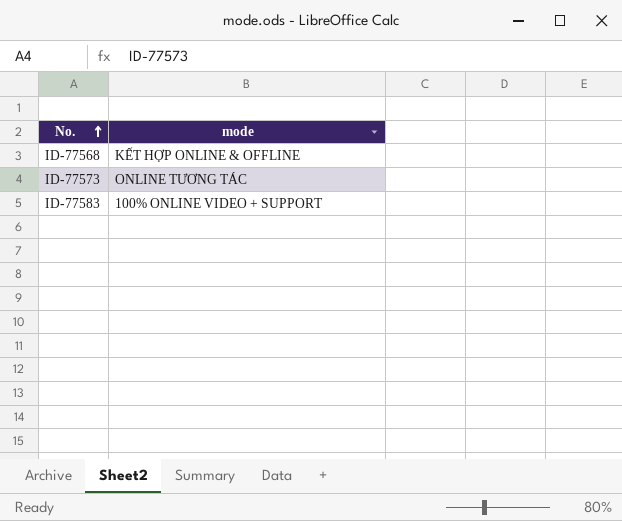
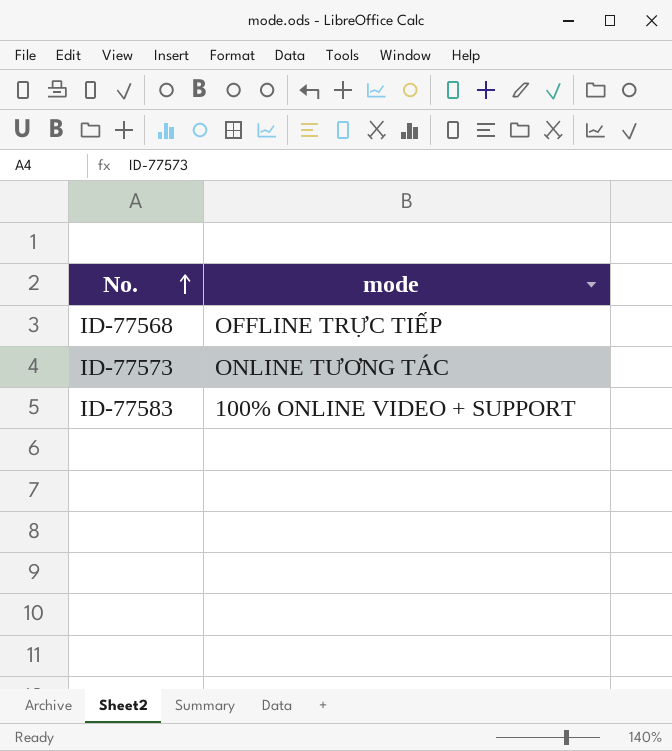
ID-77568 | mode: KẾT HỢP ONLINE & OFFLINE -> OFFLINE TRỰC TIẾP

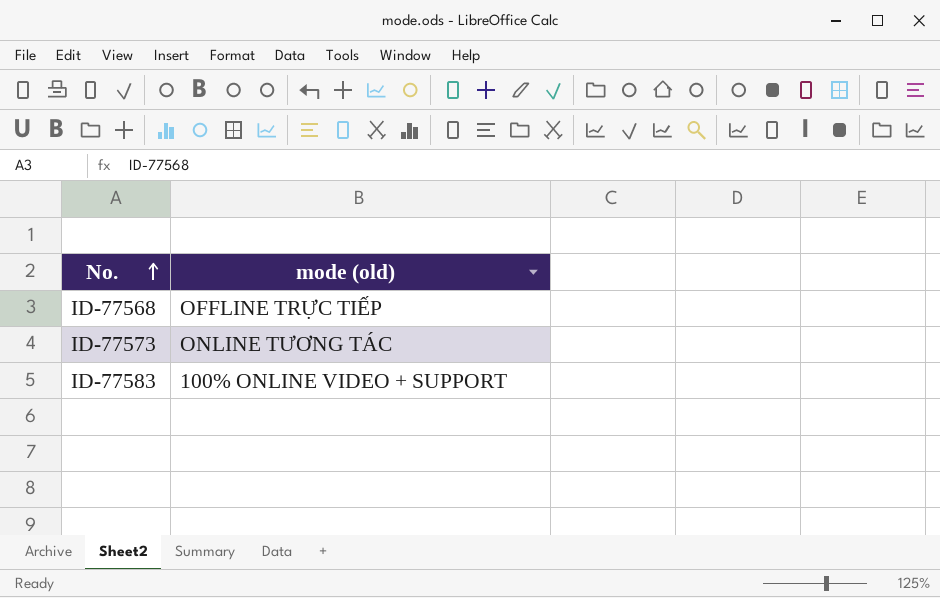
column name: mode -> mode (old)

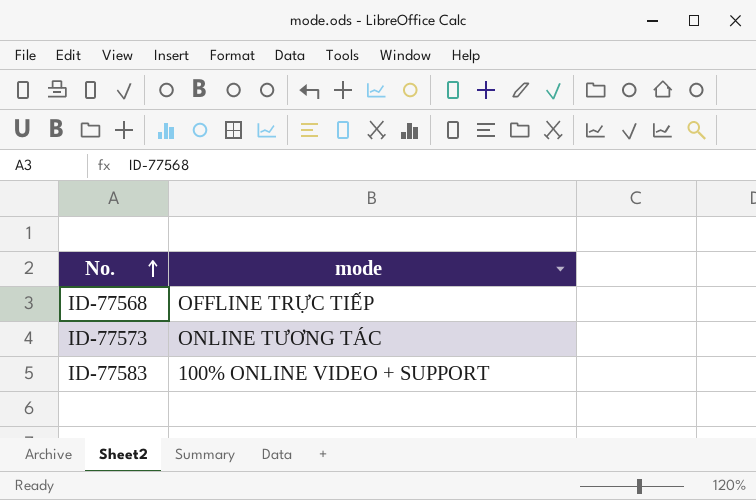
column name: mode (old) -> mode

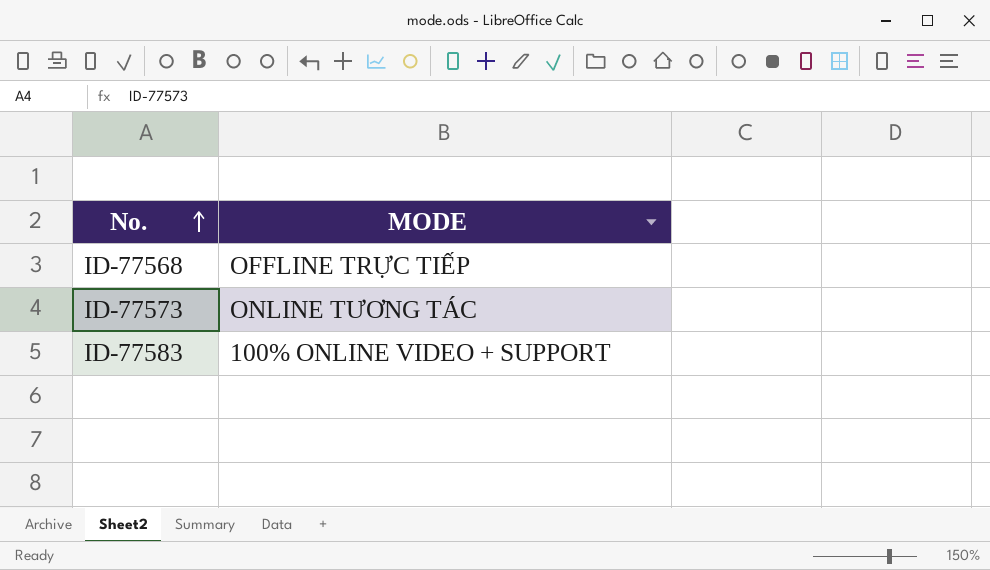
column name: mode -> MODE

